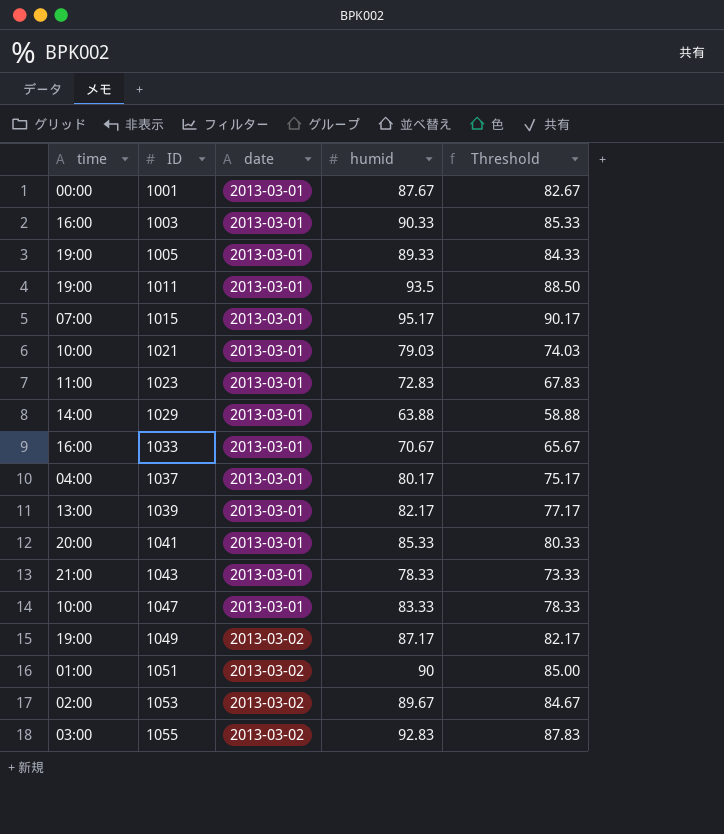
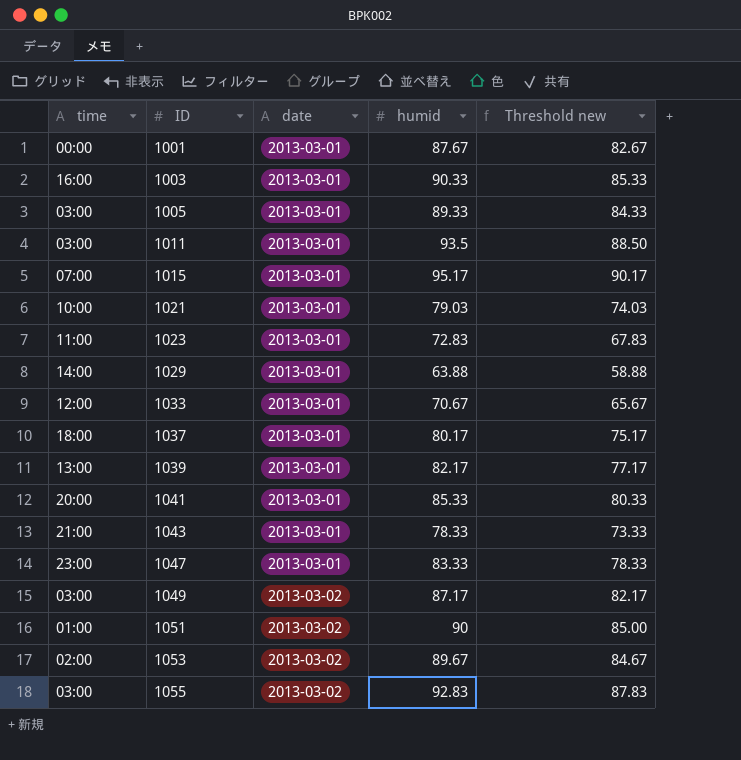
column name: Threshold -> Threshold new
1005 | time: 19:00 -> 03:00
1011 | time: 19:00 -> 03:00
1033 | time: 16:00 -> 12:00
1037 | time: 04:00 -> 18:00
1047 | time: 10:00 -> 23:00
1049 | time: 19:00 -> 03:00

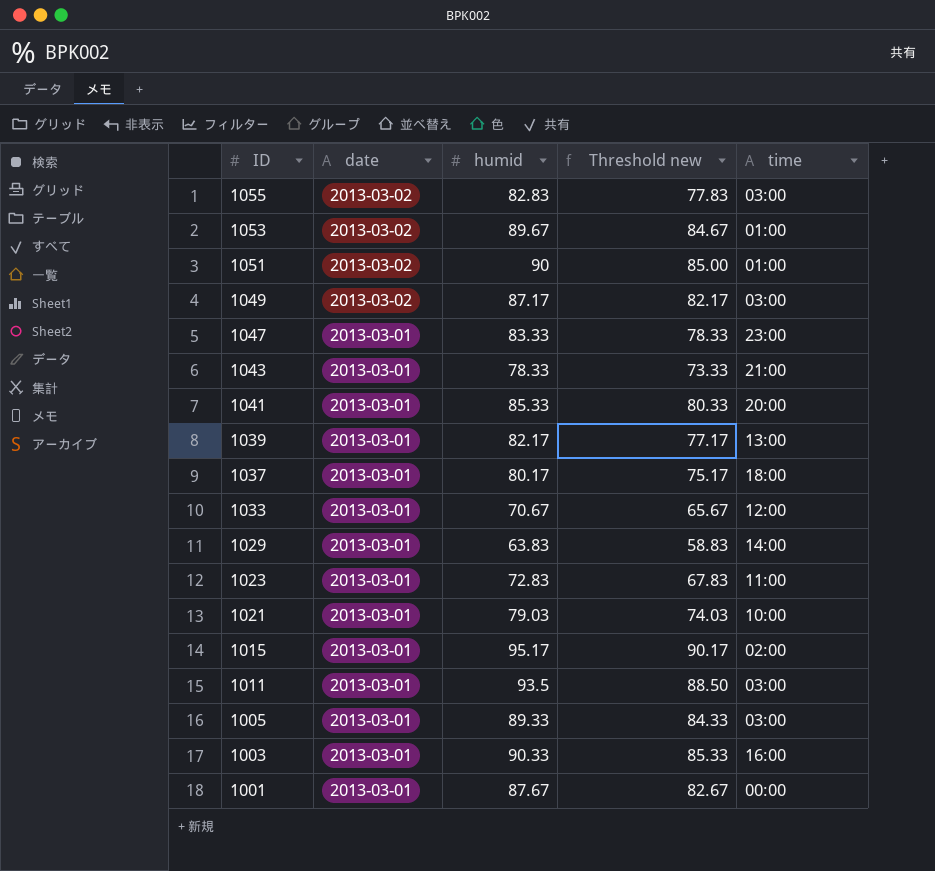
row order: ID ascending -> ID descending
column time | position: 1 -> 5
1055 | humid: 92.83 -> 82.83
1055 | Threshold new: 87.83 -> 77.83
1053 | time: 02:00 -> 01:00
1029 | humid: 63.88 -> 63.83
1029 | Threshold new: 58.88 -> 58.83
1015 | time: 07:00 -> 02:00

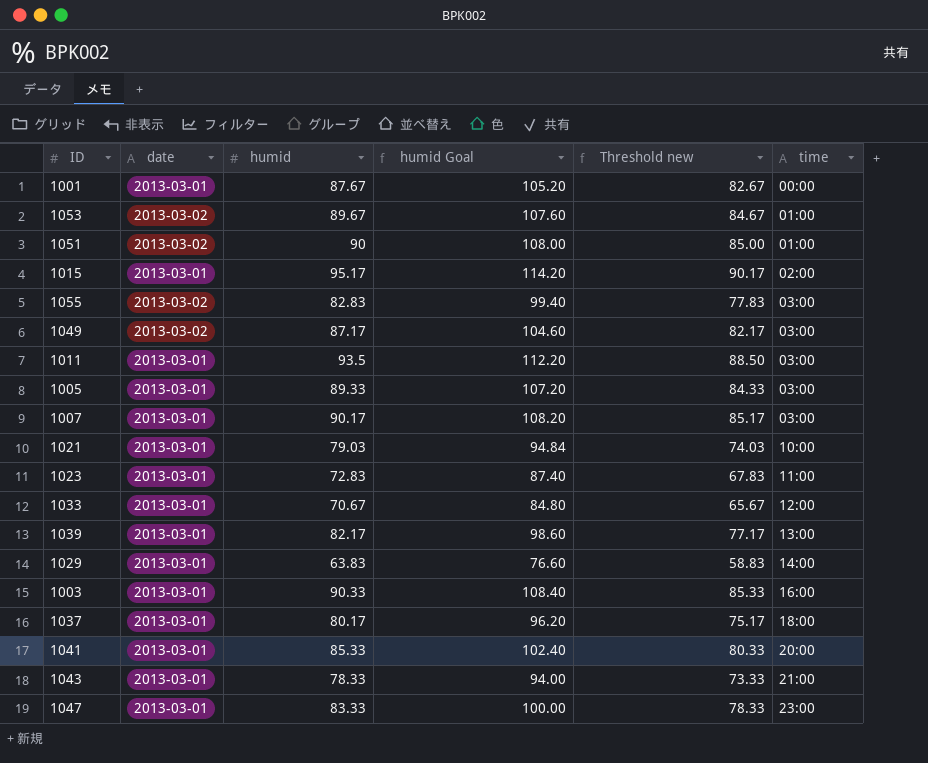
row order: ID descending -> time ascending
column humid Goal | formula: none -> [humid] * 1.2
row 1007: none -> 2013-03-01 | 90.17 | 108.20 | 85.17 | 03:00

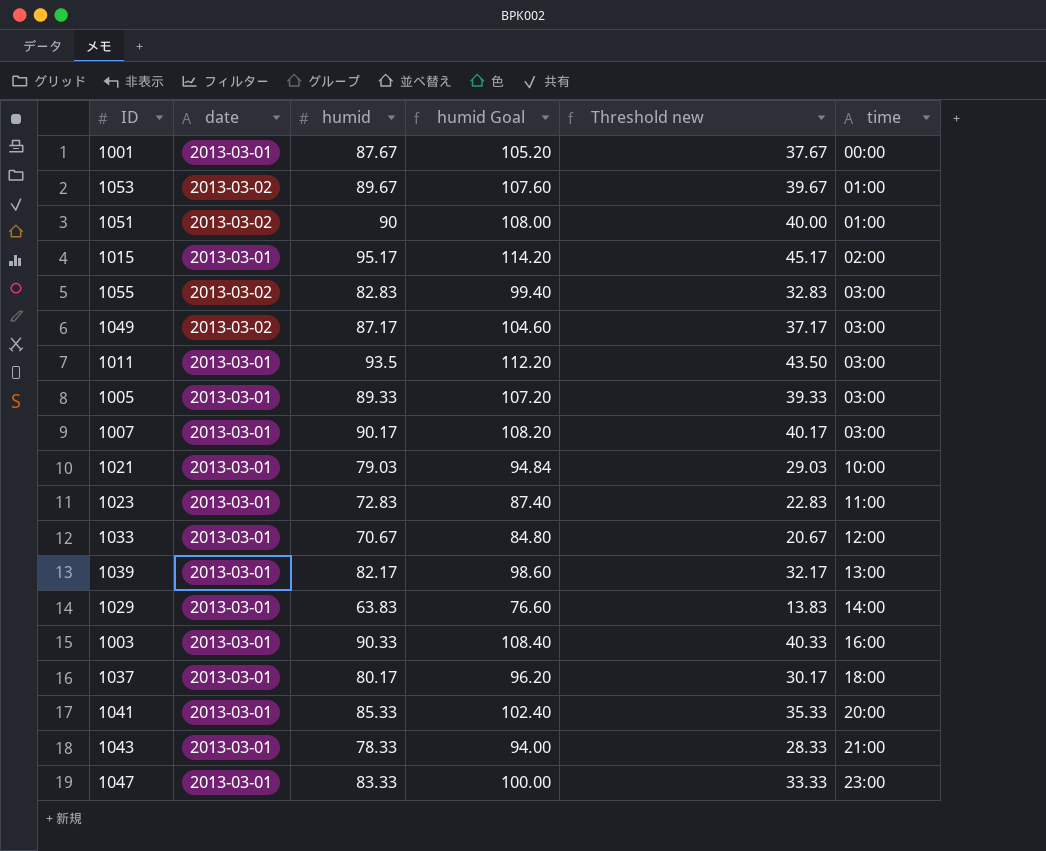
column Threshold new | formula: [humid] - 5 -> [humid] - 50

